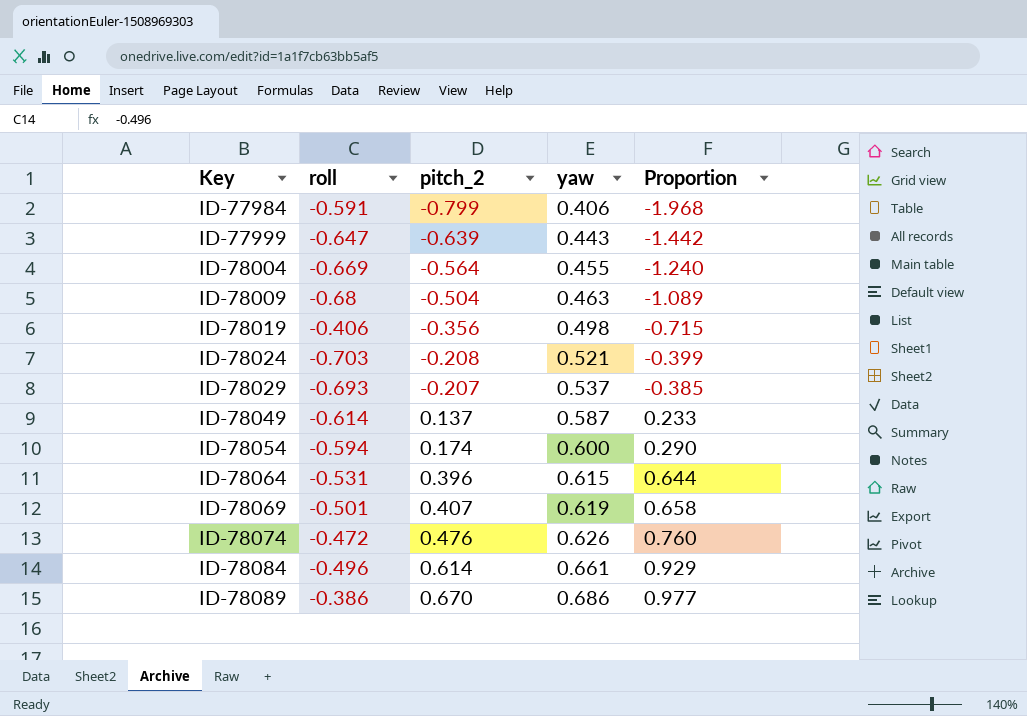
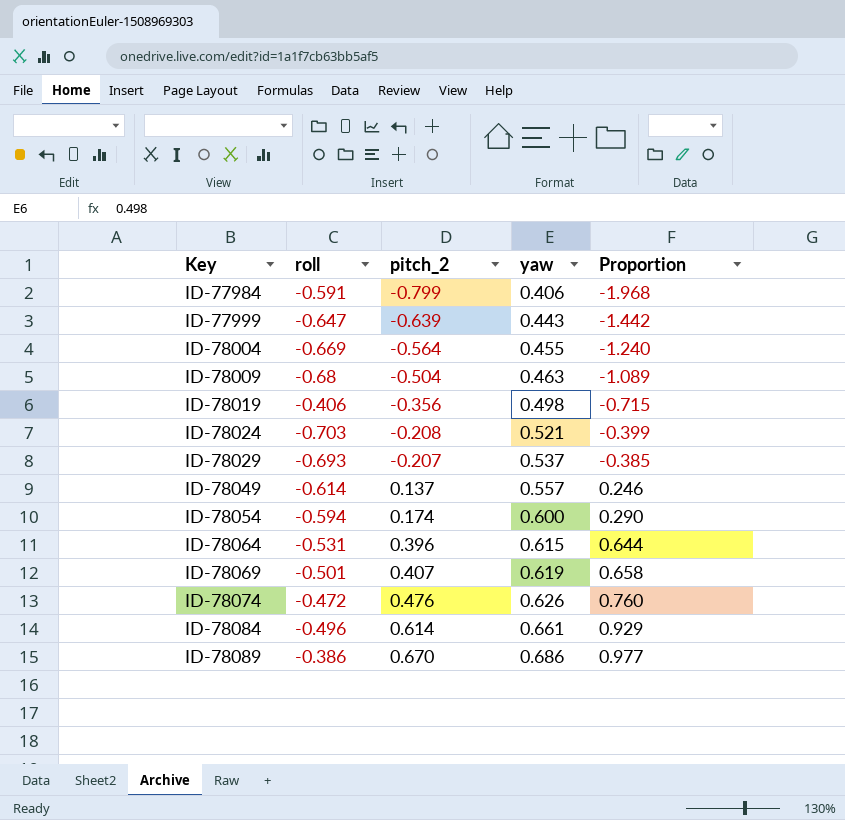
ID-78049 | yaw: 0.587 -> 0.557
ID-78049 | Proportion: 0.233 -> 0.246

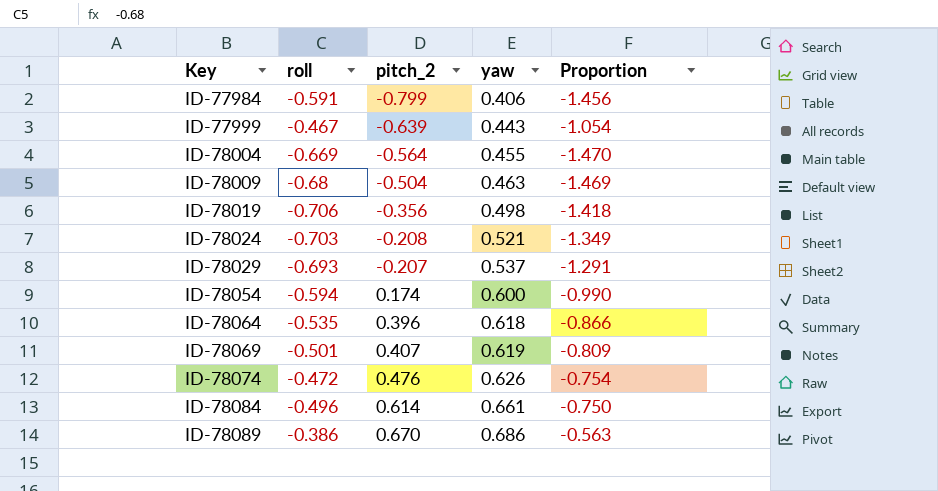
column Proportion | formula: [pitch_2] / [yaw] -> [roll] / [yaw]
row ID-78049: -0.614 | 0.137 | 0.557 | 0.246 -> none
ID-77999 | roll: -0.647 -> -0.467
ID-78019 | roll: -0.406 -> -0.706
ID-78064 | roll: -0.531 -> -0.535
ID-78064 | yaw: 0.615 -> 0.618

